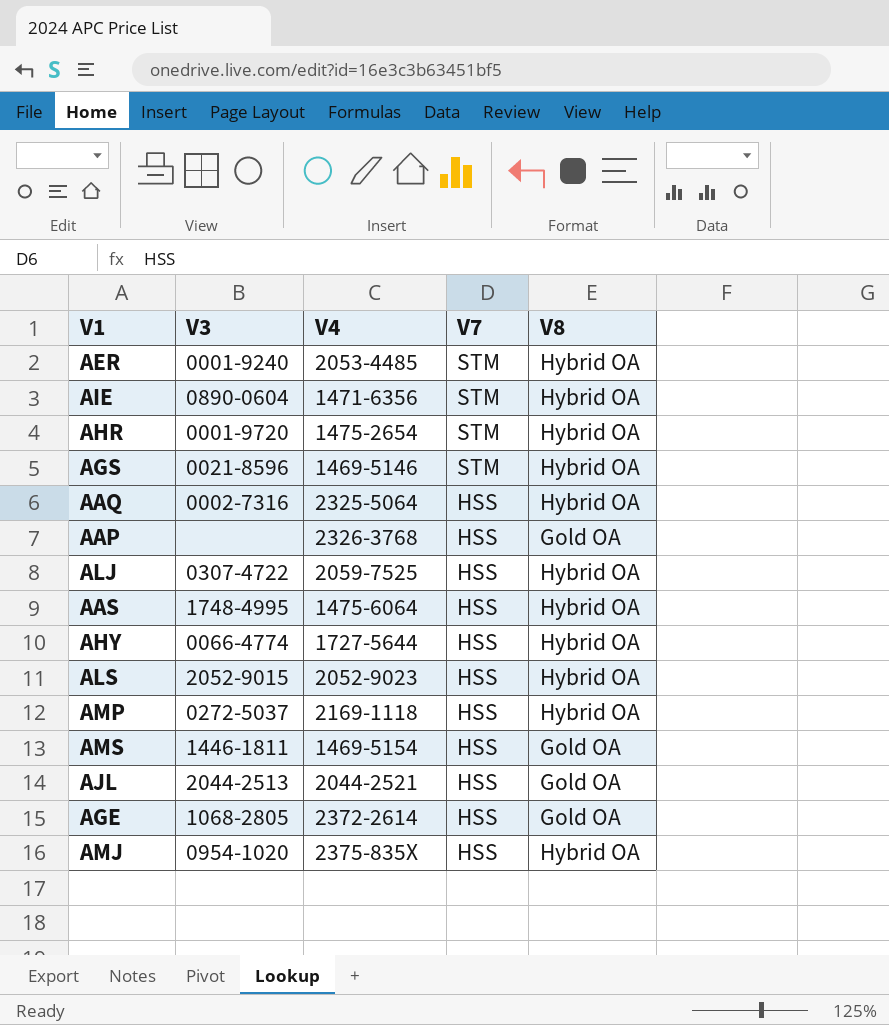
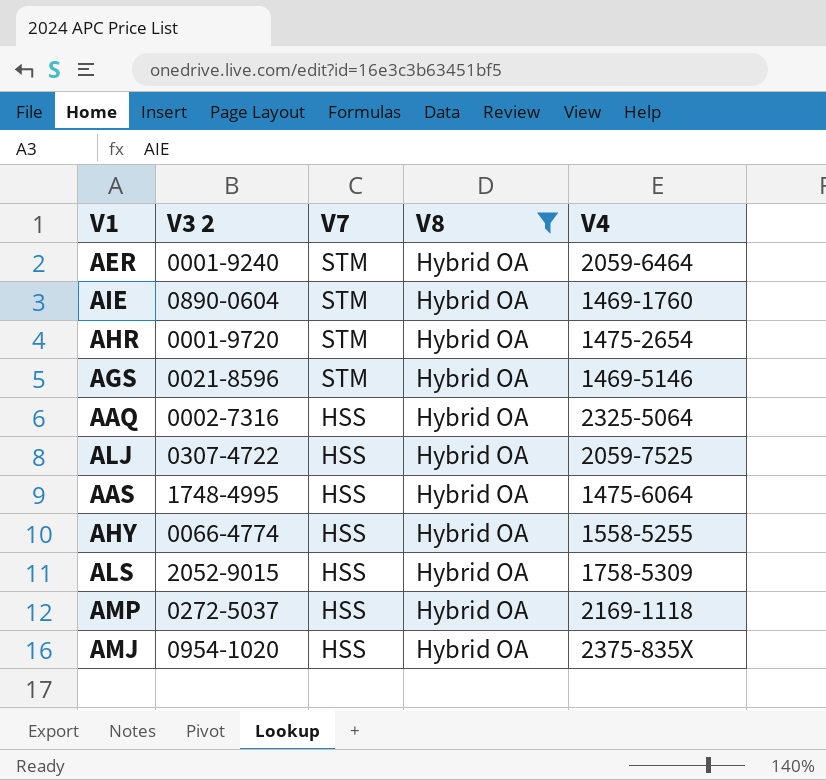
filter: none -> V8 = Hybrid OA
column name: V3 -> V3 2
column V4 | position: 3 -> 5
AER | V4: 2053-4485 -> 2059-6464
AIE | V4: 1471-6356 -> 1469-1760
AHY | V4: 1727-5644 -> 1558-5255
ALS | V4: 2052-9023 -> 1758-5309

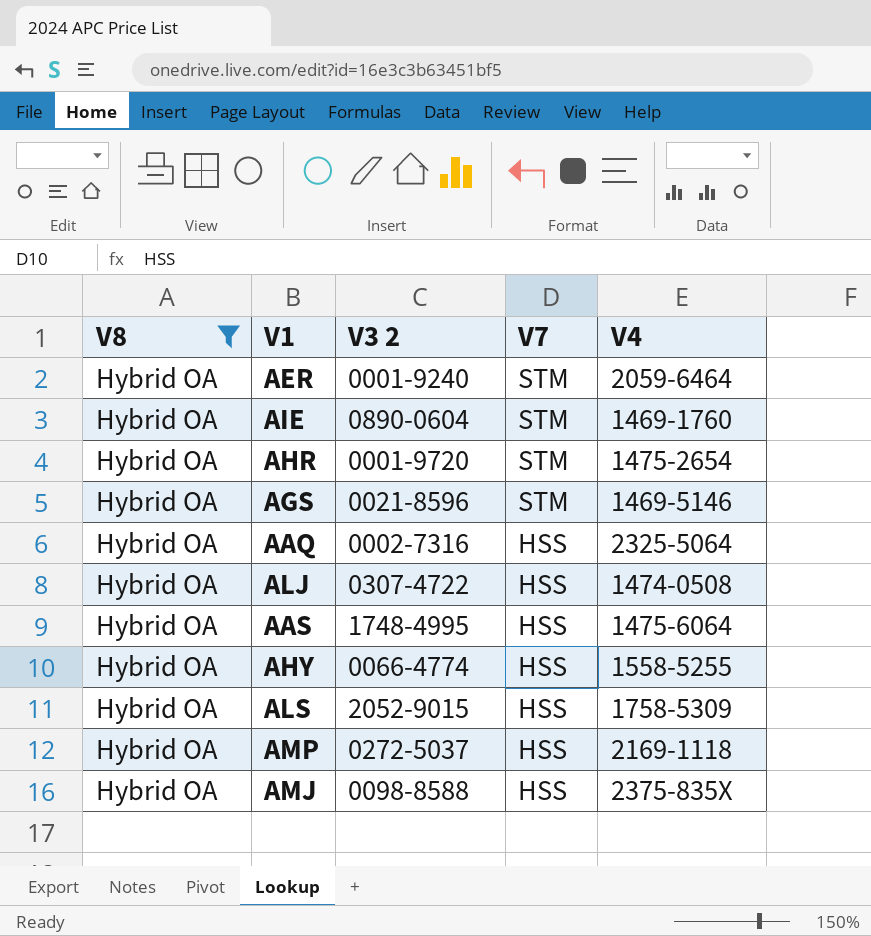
column V8 | position: 4 -> 1
ALJ | V4: 2059-7525 -> 1474-0508
AMJ | V3 2: 0954-1020 -> 0098-8588

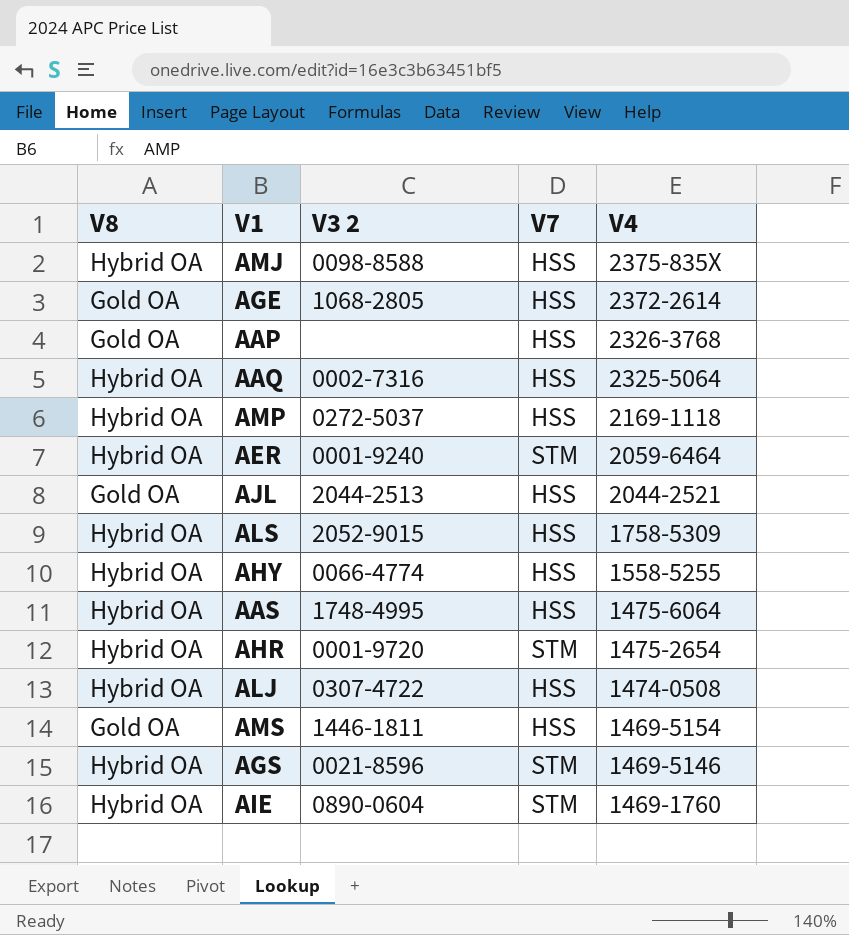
filter: V8 = Hybrid OA -> none
row order: V7 descending -> V4 descending

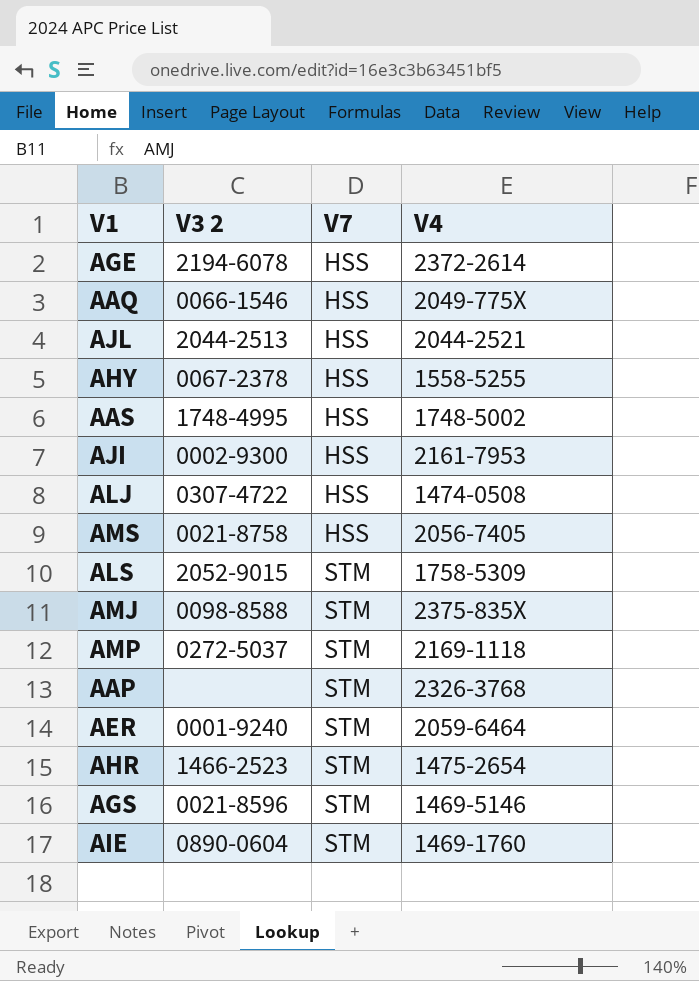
row order: V4 descending -> V7 ascending
column V8 | position: 1 -> none
AGE | V3 2: 1068-2805 -> 2194-6078
AAQ | V3 2: 0002-7316 -> 0066-1546
AAQ | V4: 2325-5064 -> 2049-775X
AHY | V3 2: 0066-4774 -> 0067-2378
AAS | V4: 1475-6064 -> 1748-5002
row AJI: none -> 0002-9300 | HSS | 2161-7953
AMS | V3 2: 1446-1811 -> 0021-8758
AMS | V4: 1469-5154 -> 2056-7405
ALS | V7: HSS -> STM
AMJ | V7: HSS -> STM
AMP | V7: HSS -> STM
AAP | V7: HSS -> STM
AHR | V3 2: 0001-9720 -> 1466-2523

